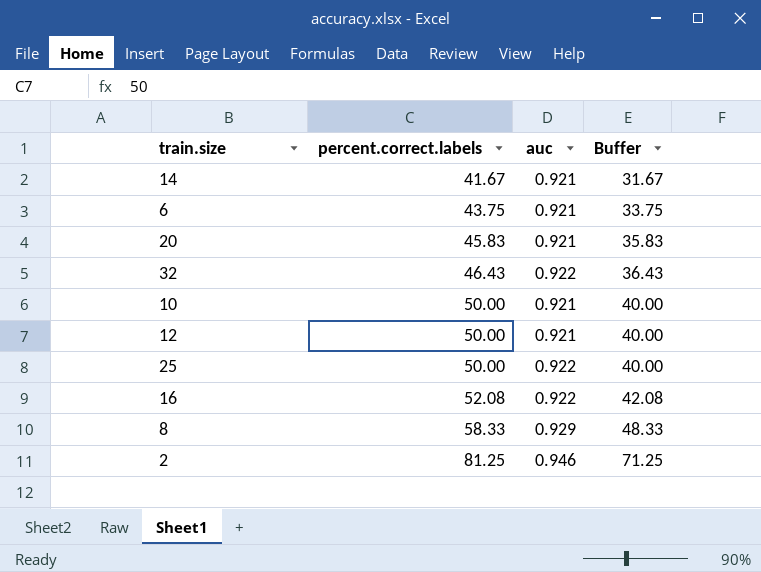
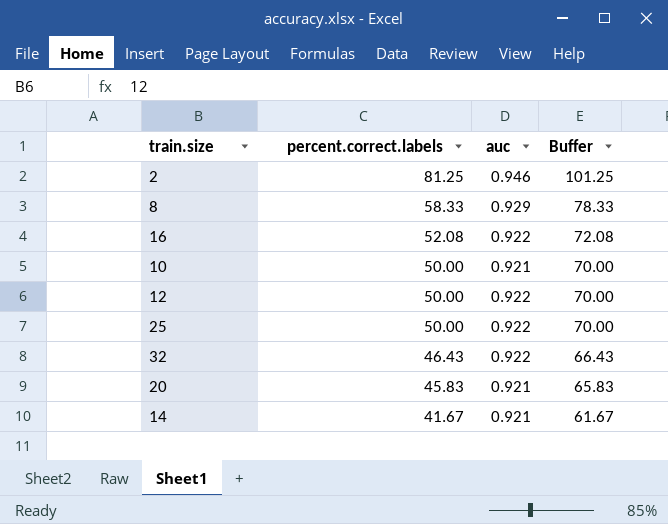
row order: percent.correct.labels ascending -> percent.correct.labels descending
column Buffer | formula: [percent.correct.labels] - 10 -> [percent.correct.labels] + 20
row 6: 43.75 | 0.921 | 33.75 -> none
12 | auc: 0.921 -> 0.922

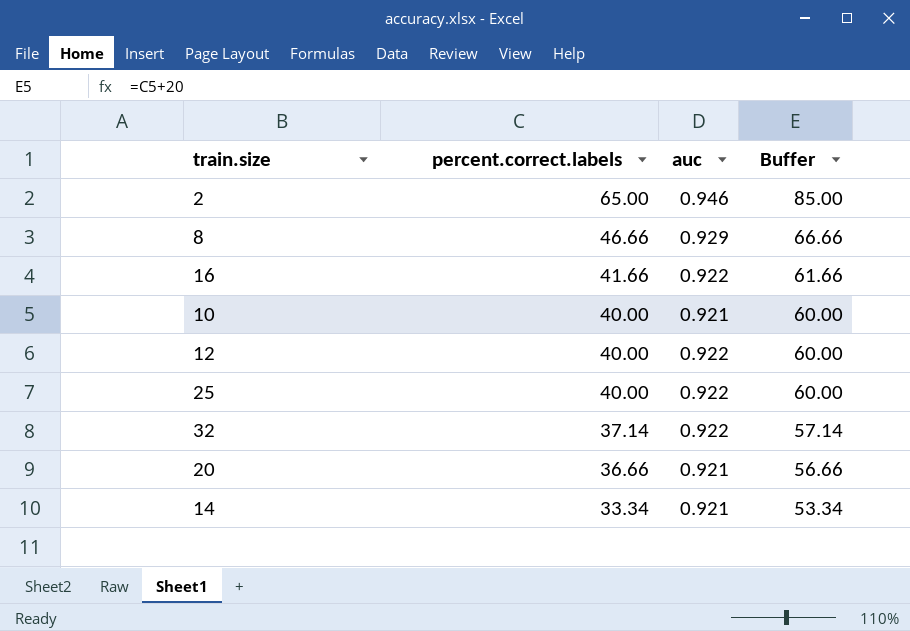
2 | percent.correct.labels: 81.25 -> 65.00
2 | Buffer: 101.25 -> 85.00
8 | percent.correct.labels: 58.33 -> 46.66
8 | Buffer: 78.33 -> 66.66
16 | percent.correct.labels: 52.08 -> 41.66
16 | Buffer: 72.08 -> 61.66
10 | percent.correct.labels: 50.00 -> 40.00
10 | Buffer: 70.00 -> 60.00
12 | percent.correct.labels: 50.00 -> 40.00
12 | Buffer: 70.00 -> 60.00
25 | percent.correct.labels: 50.00 -> 40.00
25 | Buffer: 70.00 -> 60.00
32 | percent.correct.labels: 46.43 -> 37.14
32 | Buffer: 66.43 -> 57.14
20 | percent.correct.labels: 45.83 -> 36.66
20 | Buffer: 65.83 -> 56.66
14 | percent.correct.labels: 41.67 -> 33.34
14 | Buffer: 61.67 -> 53.34

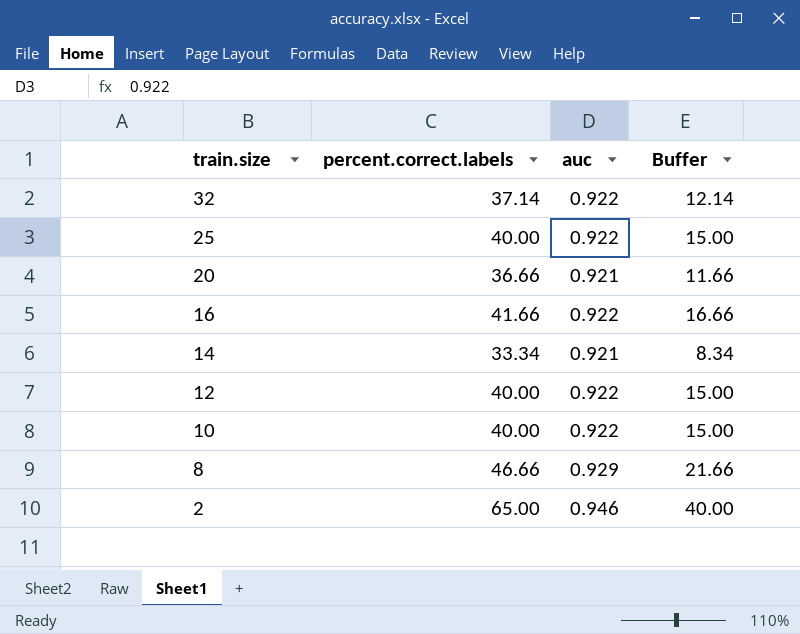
row order: percent.correct.labels descending -> train.size descending
column Buffer | formula: [percent.correct.labels] + 20 -> [percent.correct.labels] - 25
10 | auc: 0.921 -> 0.922

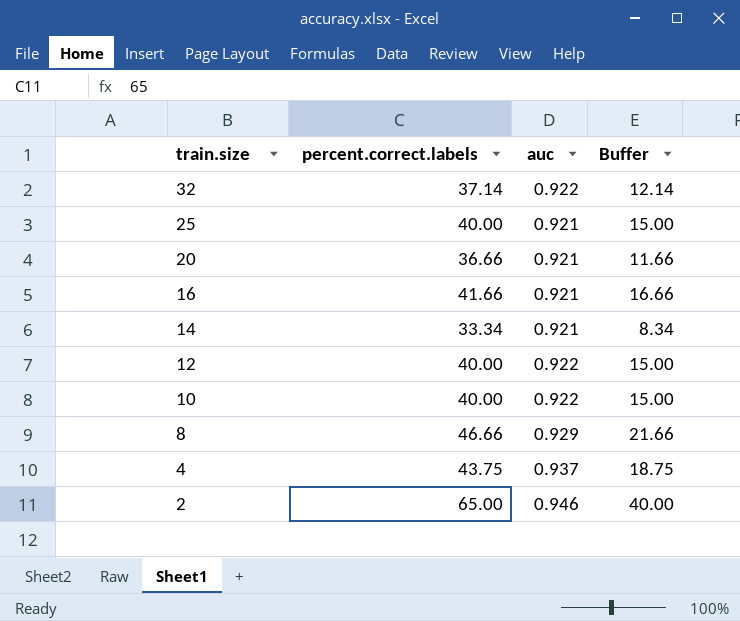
25 | auc: 0.922 -> 0.921
16 | auc: 0.922 -> 0.921
row 4: none -> 43.75 | 0.937 | 18.75

